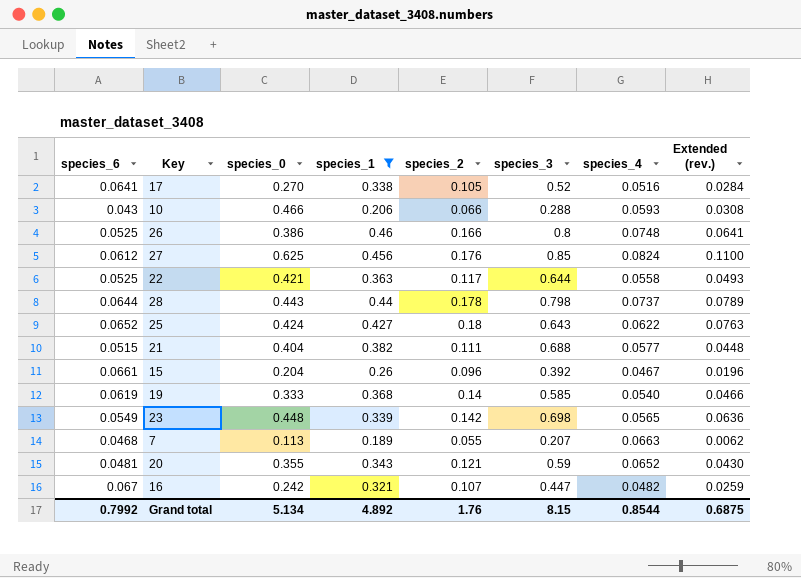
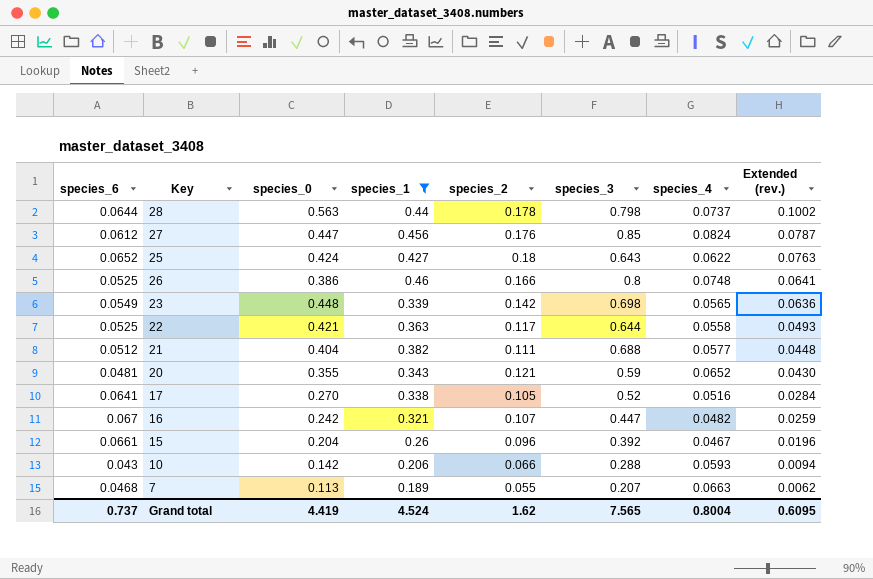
row order: none -> Extended (rev.) descending
row 19: 0.0619 | 0.333 | 0.368 | 0.14 | 0.585 | 0.0540 | 0.0466 -> none
28 | species_0: 0.443 -> 0.563
28 | Extended (rev.): 0.0789 -> 0.1002
27 | species_0: 0.625 -> 0.447
27 | Extended (rev.): 0.1100 -> 0.0787
21 | species_6: 0.0515 -> 0.0512
10 | species_0: 0.466 -> 0.142
10 | Extended (rev.): 0.0308 -> 0.0094
Grand total | species_6: 0.7992 -> 0.737
Grand total | species_0: 5.134 -> 4.419
Grand total | species_1: 4.892 -> 4.524
Grand total | species_2: 1.76 -> 1.62
Grand total | species_3: 8.15 -> 7.565
Grand total | species_4: 0.8544 -> 0.8004
Grand total | Extended (rev.): 0.6875 -> 0.6095

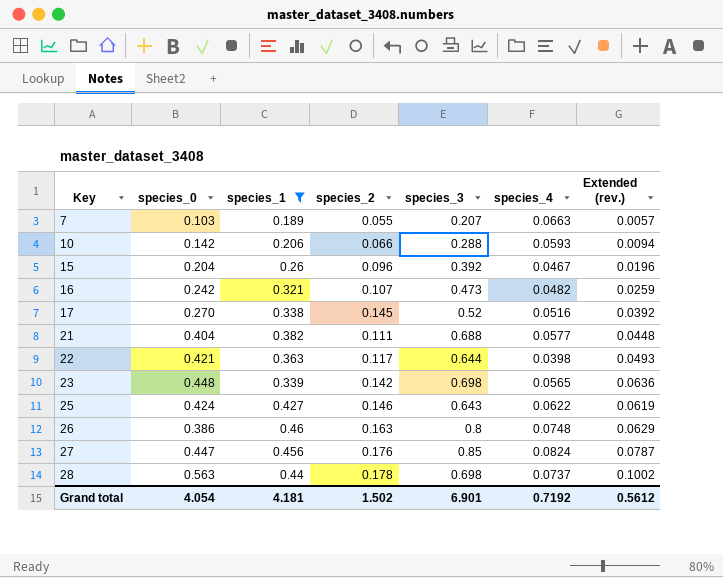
row order: Extended (rev.) descending -> Key ascending
column species_6 | position: 1 -> none
row 20: 0.0481 | 0.355 | 0.343 | 0.121 | 0.59 | 0.0652 | 0.0430 -> none
7 | species_0: 0.113 -> 0.103
7 | Extended (rev.): 0.0062 -> 0.0057
16 | species_3: 0.447 -> 0.473
17 | species_2: 0.105 -> 0.145
17 | Extended (rev.): 0.0284 -> 0.0392
22 | species_4: 0.0558 -> 0.0398
25 | species_2: 0.18 -> 0.146
25 | Extended (rev.): 0.0763 -> 0.0619
26 | species_2: 0.166 -> 0.163
26 | Extended (rev.): 0.0641 -> 0.0629
28 | species_3: 0.798 -> 0.698
Grand total | species_0: 4.419 -> 4.054
Grand total | species_1: 4.524 -> 4.181
Grand total | species_2: 1.62 -> 1.502
Grand total | species_3: 7.565 -> 6.901
Grand total | species_4: 0.8004 -> 0.7192
Grand total | Extended (rev.): 0.6095 -> 0.5612

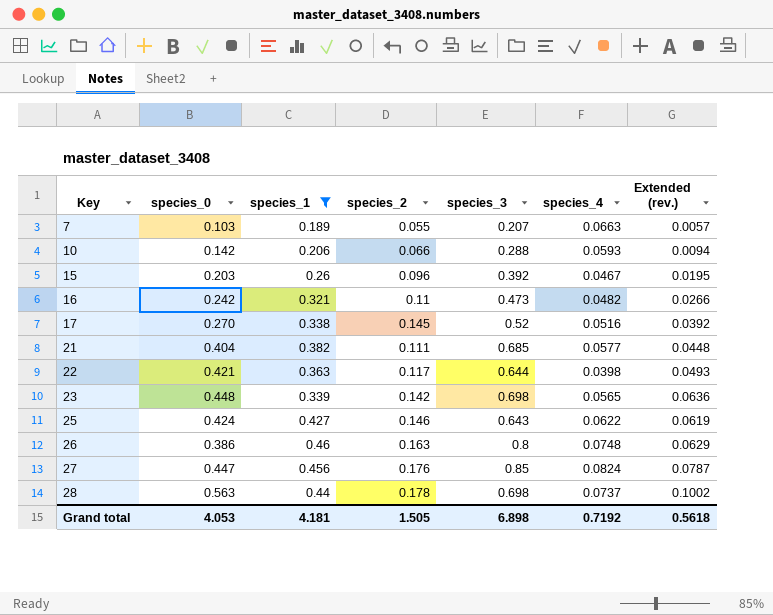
15 | species_0: 0.204 -> 0.203
15 | Extended (rev.): 0.0196 -> 0.0195
16 | species_2: 0.107 -> 0.11
16 | Extended (rev.): 0.0259 -> 0.0266
21 | species_3: 0.688 -> 0.685
Grand total | species_0: 4.054 -> 4.053
Grand total | species_2: 1.502 -> 1.505
Grand total | species_3: 6.901 -> 6.898
Grand total | Extended (rev.): 0.5612 -> 0.5618

